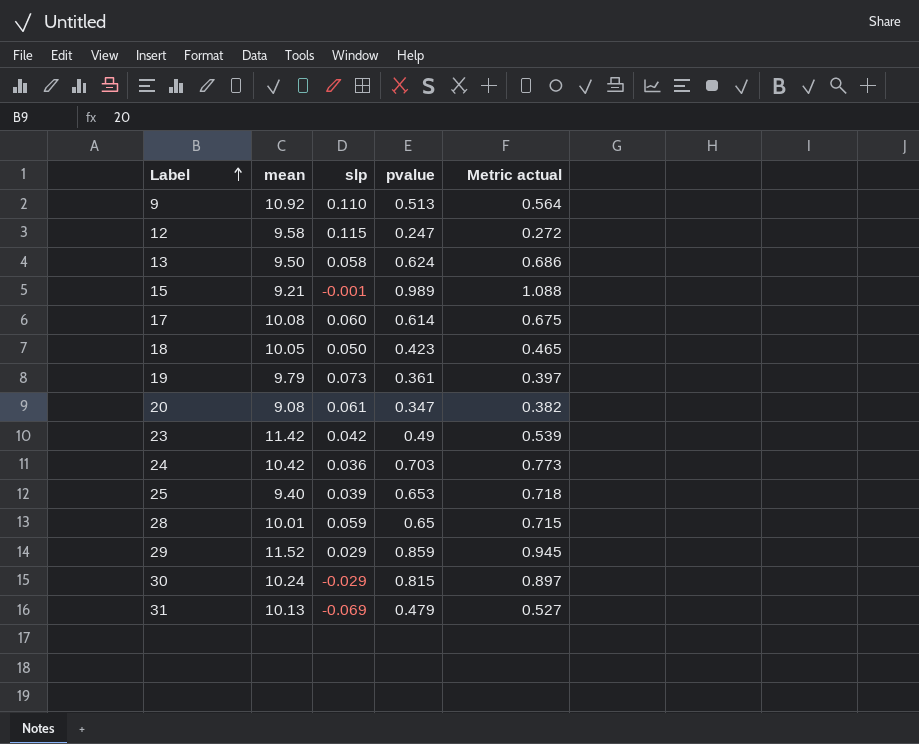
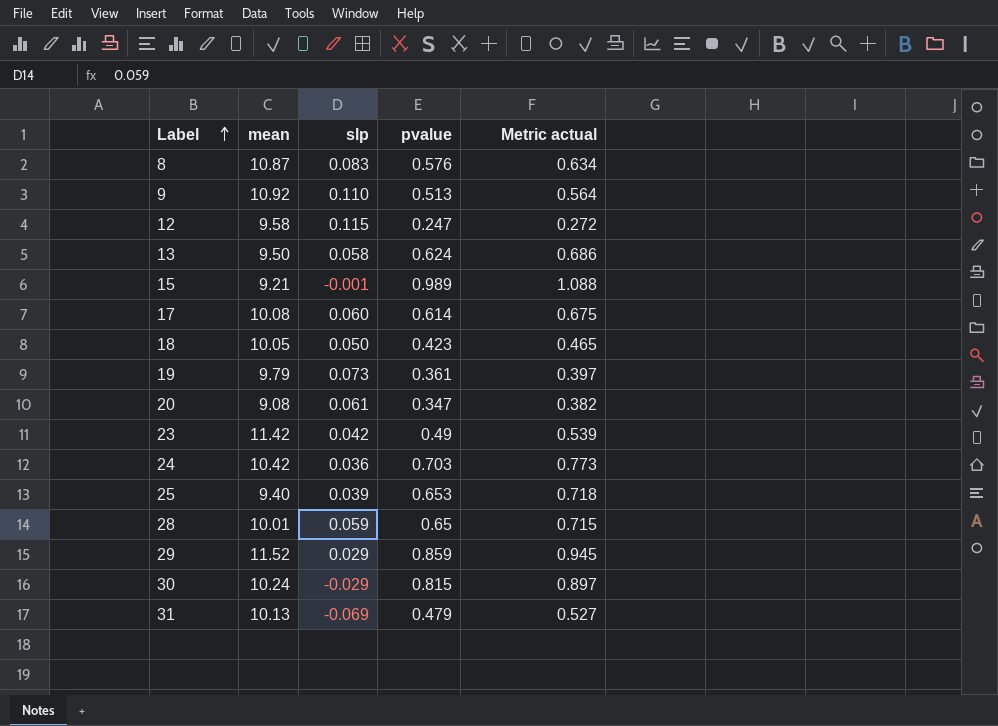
row 8: none -> 10.87 | 0.083 | 0.576 | 0.634

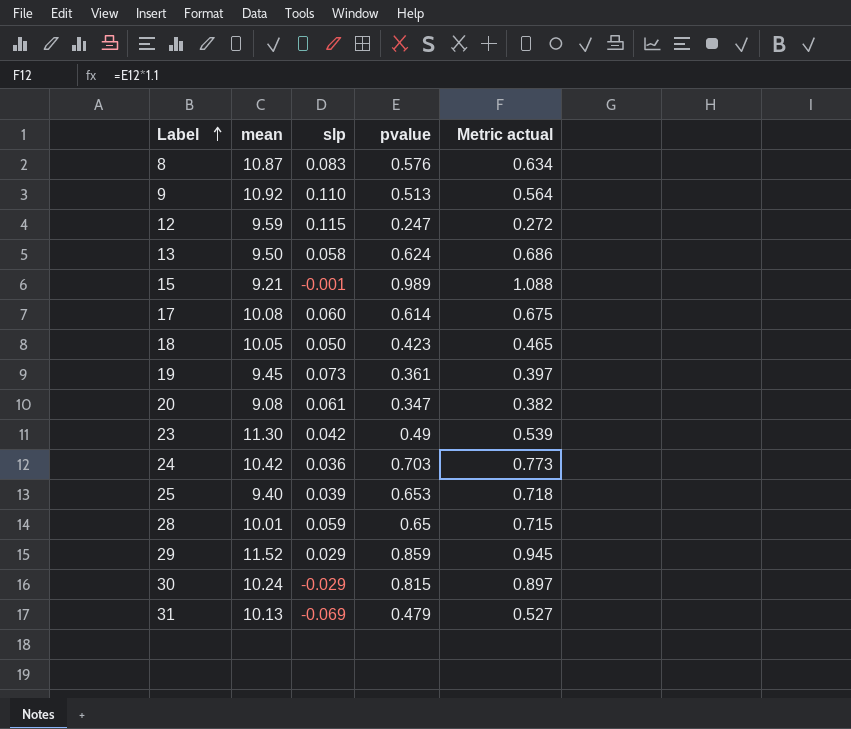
12 | mean: 9.58 -> 9.59
19 | mean: 9.79 -> 9.45
23 | mean: 11.42 -> 11.30

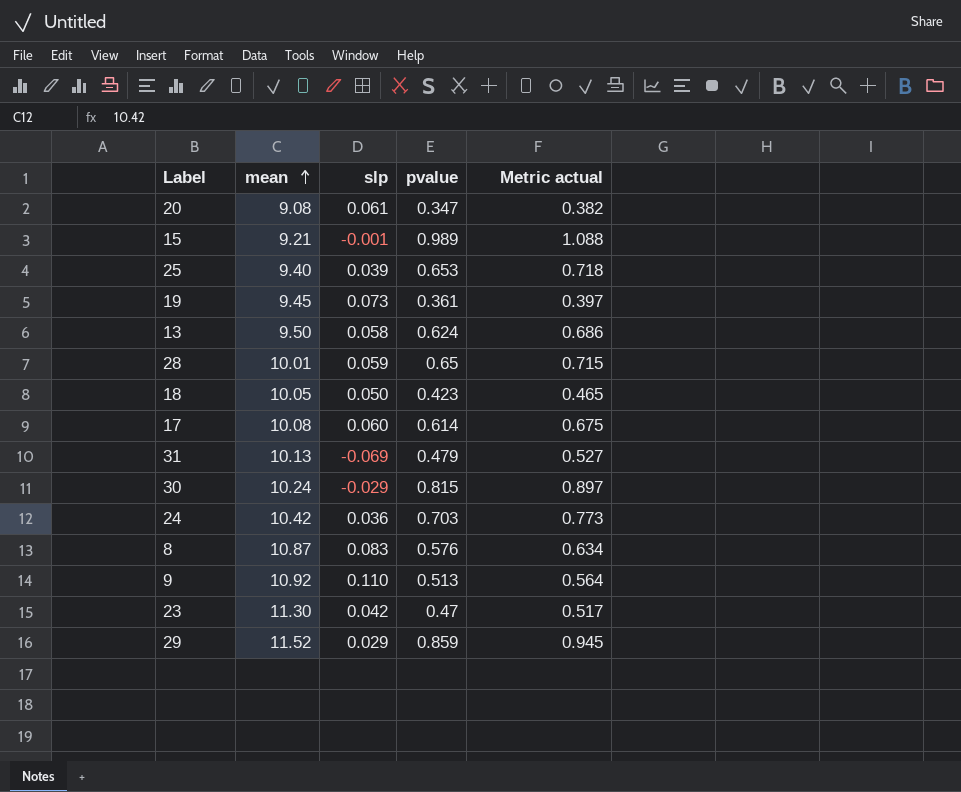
row order: Label ascending -> mean ascending
row 12: 9.59 | 0.115 | 0.247 | 0.272 -> none
23 | pvalue: 0.49 -> 0.47
23 | Metric actual: 0.539 -> 0.517

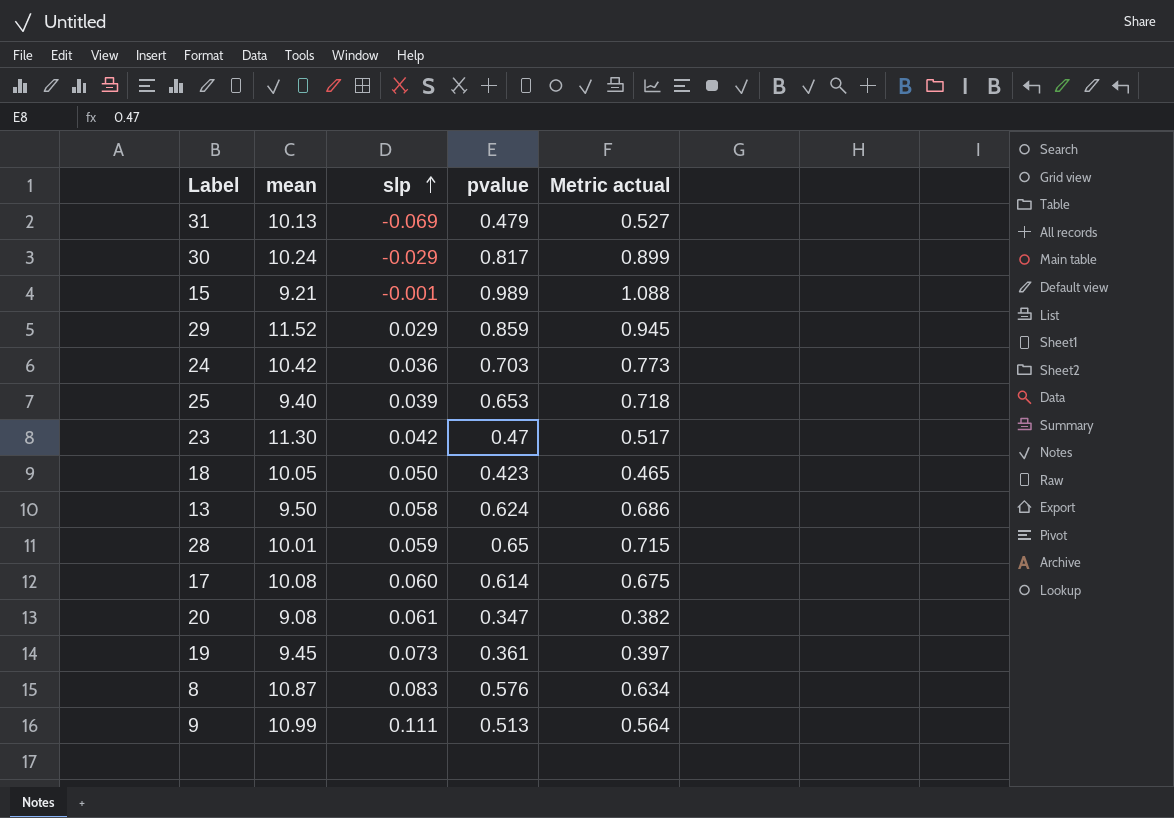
row order: mean ascending -> slp ascending
30 | pvalue: 0.815 -> 0.817
30 | Metric actual: 0.897 -> 0.899
9 | mean: 10.92 -> 10.99
9 | slp: 0.110 -> 0.111

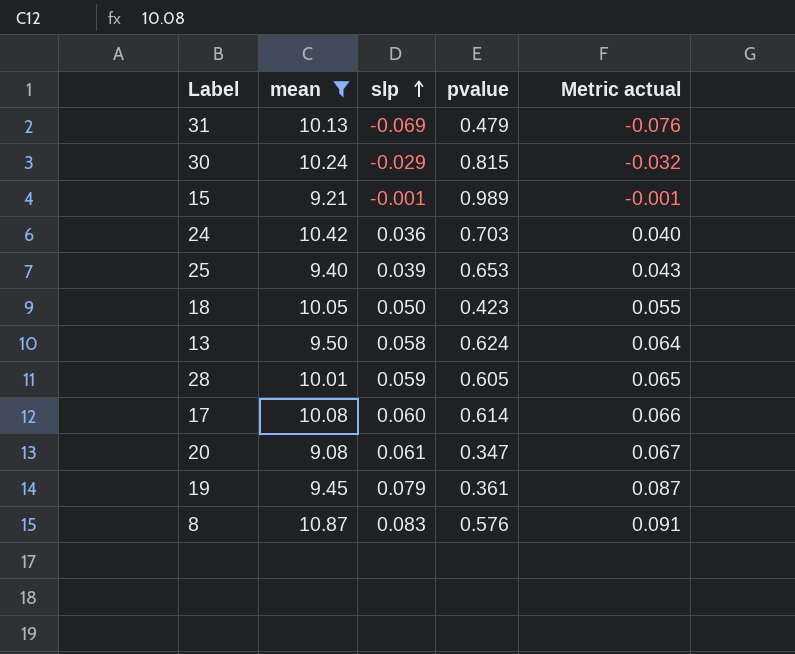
filter: none -> mean <= 10.87
column Metric actual | formula: [pvalue] * 1.1 -> [slp] * 1.1
30 | pvalue: 0.817 -> 0.815
28 | pvalue: 0.65 -> 0.605
19 | slp: 0.073 -> 0.079

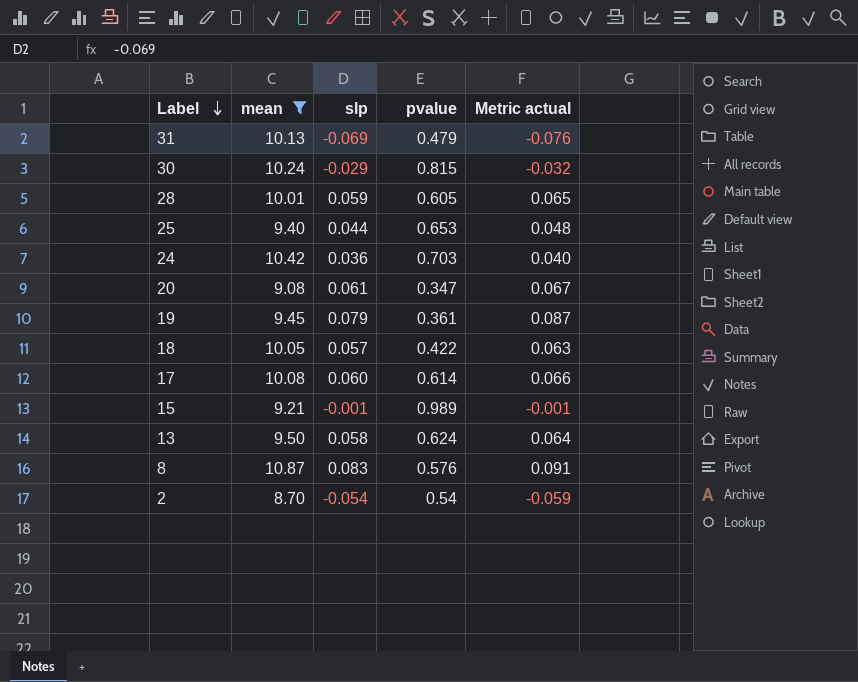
row order: slp ascending -> Label descending
25 | slp: 0.039 -> 0.044
25 | Metric actual: 0.043 -> 0.048
18 | slp: 0.050 -> 0.057
18 | pvalue: 0.423 -> 0.422
18 | Metric actual: 0.055 -> 0.063
row 2: none -> 8.70 | -0.054 | 0.54 | -0.059

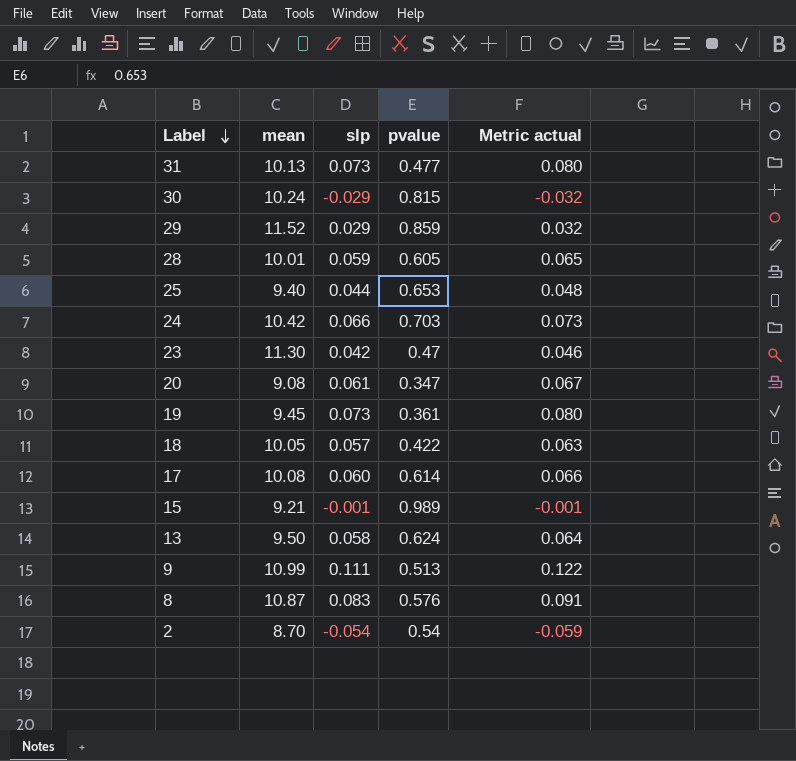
filter: mean <= 10.87 -> none
31 | slp: -0.069 -> 0.073
31 | pvalue: 0.479 -> 0.477
31 | Metric actual: -0.076 -> 0.080
24 | slp: 0.036 -> 0.066
24 | Metric actual: 0.040 -> 0.073
19 | slp: 0.079 -> 0.073
19 | Metric actual: 0.087 -> 0.080

